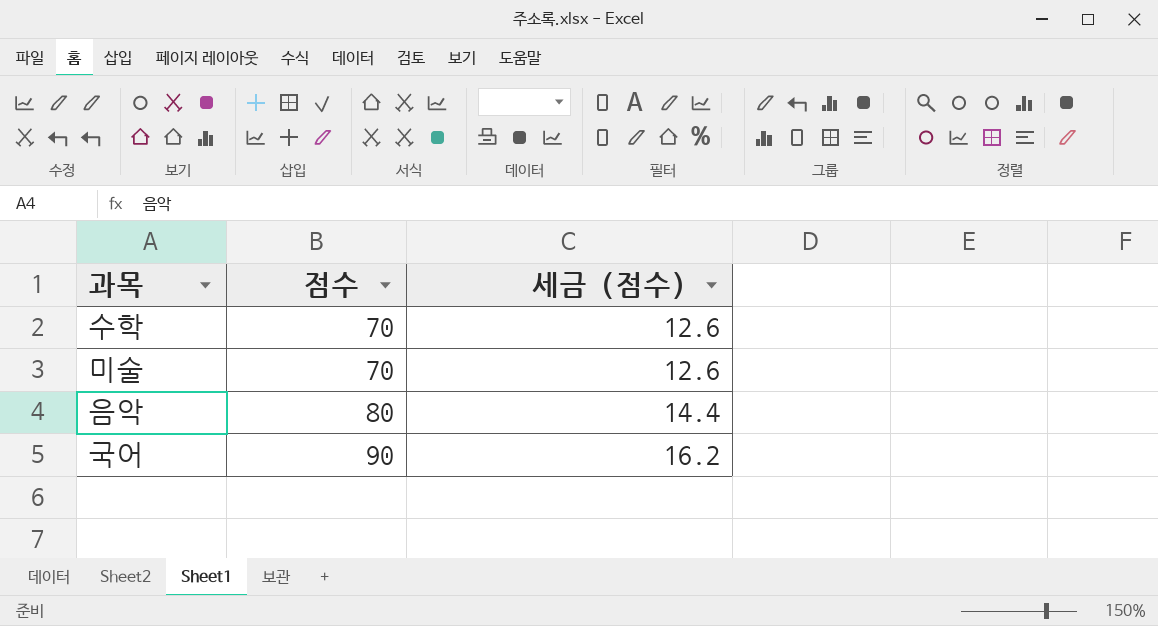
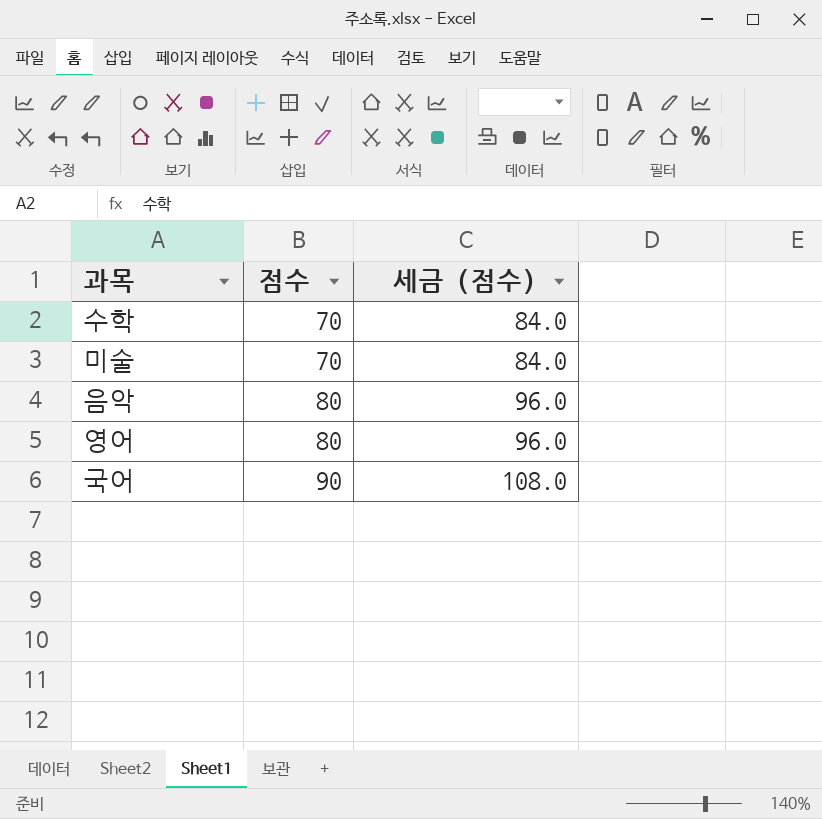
column 세금 (점수) | formula: [점수] * 0.18 -> [점수] * 1.2
row 영어: none -> 80 | 96.0

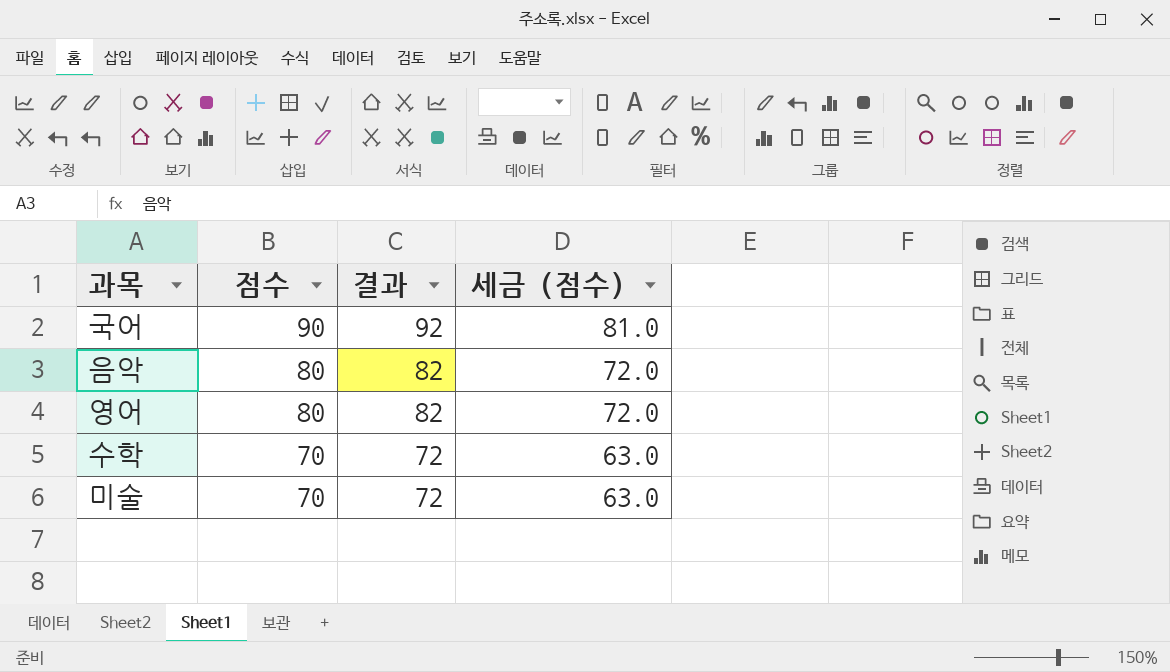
row order: 점수 ascending -> 점수 descending
column 결과 | formula: none -> [점수] + 2
column 세금 (점수) | formula: [점수] * 1.2 -> [점수] * 0.9

